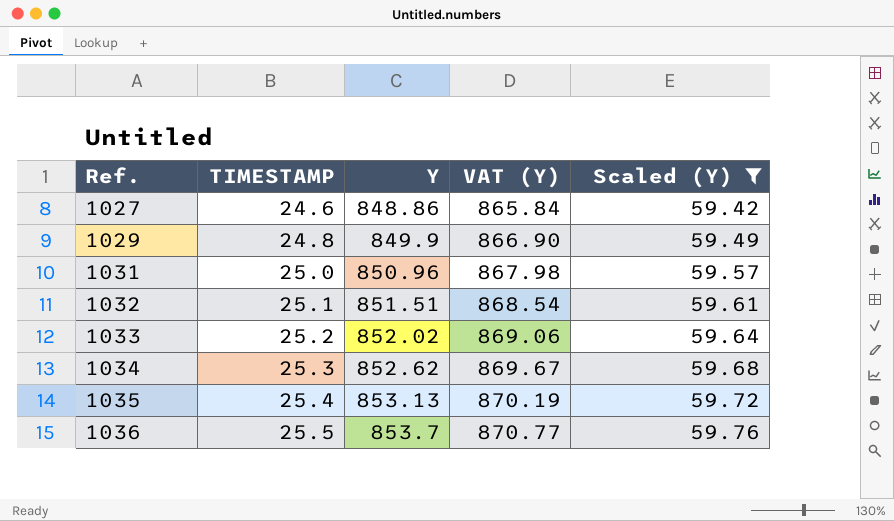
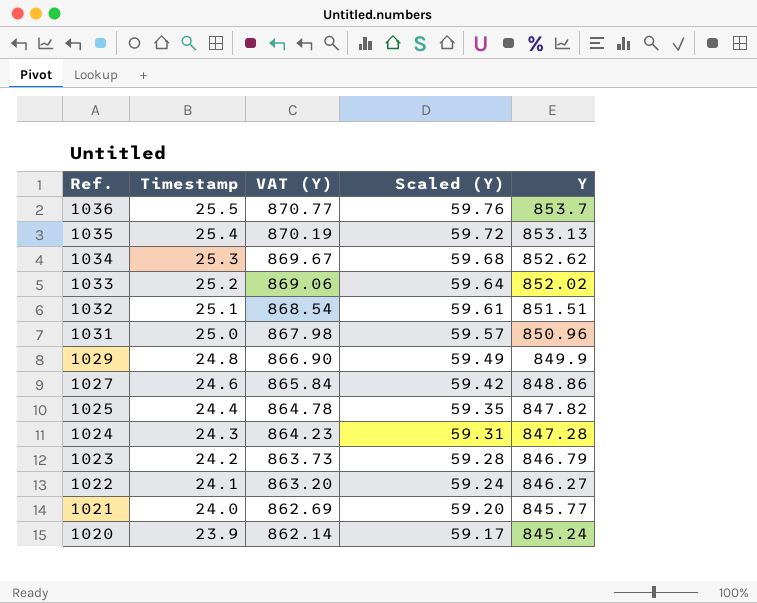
filter: Scaled (Y) >= 59.42 -> none
row order: Ref. ascending -> Ref. descending
column name: TIMESTAMP -> Timestamp
column Y | position: 3 -> 5

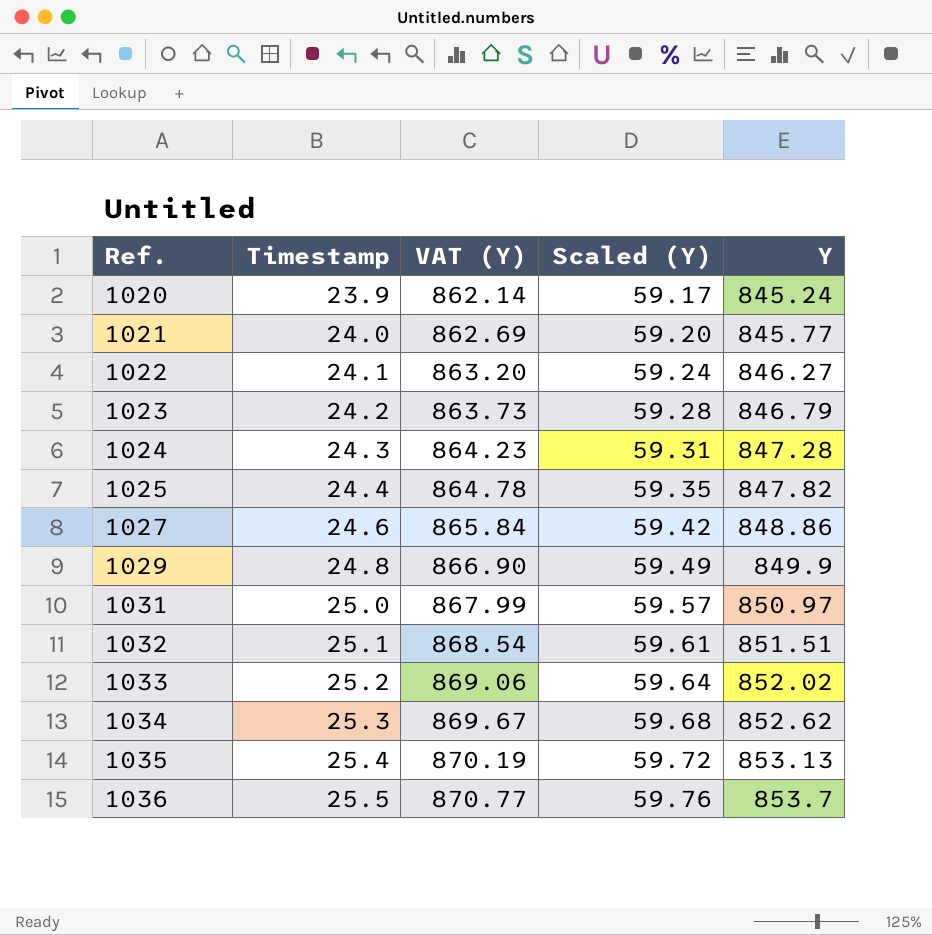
row order: Ref. descending -> Ref. ascending
1031 | VAT (Y): 867.98 -> 867.99
1031 | Y: 850.96 -> 850.97

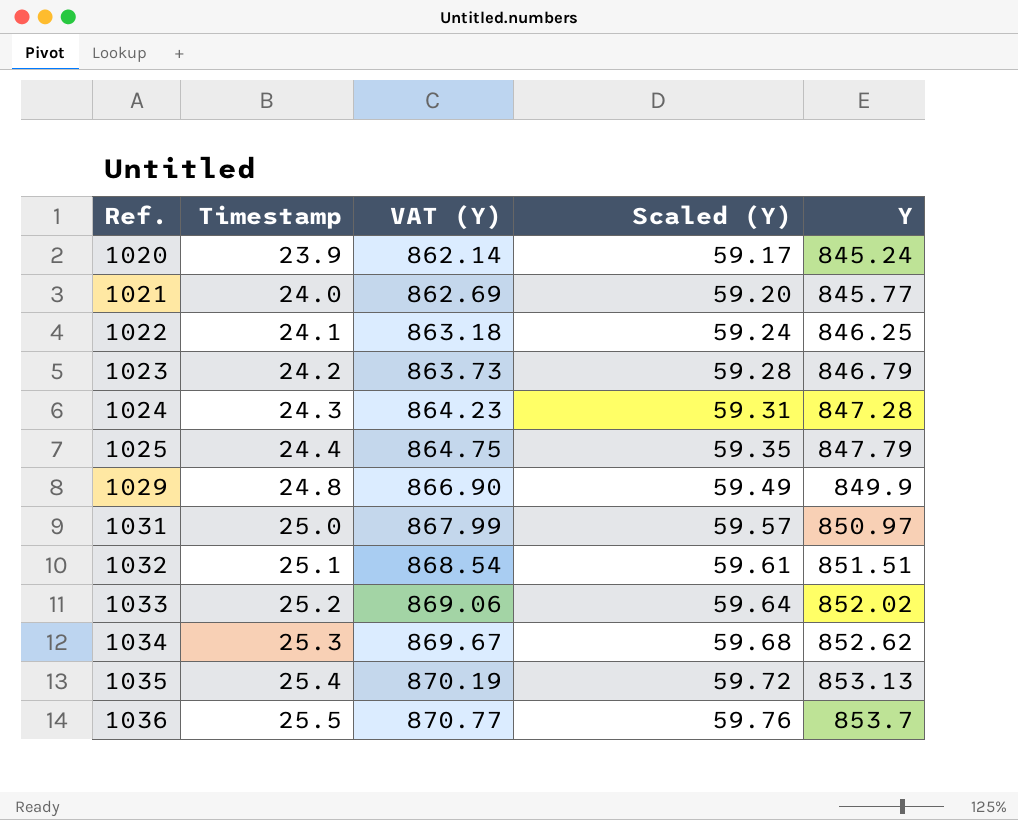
row 1027: 24.6 | 865.84 | 59.42 | 848.86 -> none
1022 | VAT (Y): 863.20 -> 863.18
1022 | Y: 846.27 -> 846.25
1025 | VAT (Y): 864.78 -> 864.75
1025 | Y: 847.82 -> 847.79

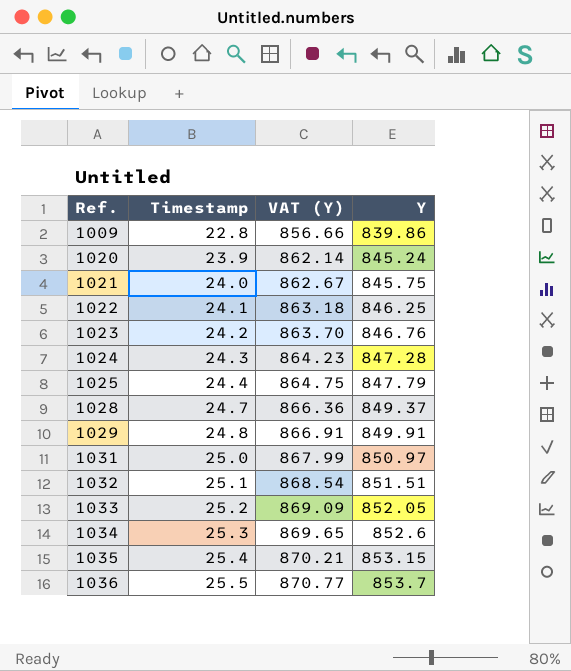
column Scaled (Y) | formula: [Y] * 0.07 -> none
row 1009: none -> 22.8 | 856.66 | 839.86
1021 | VAT (Y): 862.69 -> 862.67
1021 | Y: 845.77 -> 845.75
1023 | VAT (Y): 863.73 -> 863.70
1023 | Y: 846.79 -> 846.76
row 1028: none -> 24.7 | 866.36 | 849.37
1029 | VAT (Y): 866.90 -> 866.91
1029 | Y: 849.9 -> 849.91
1033 | VAT (Y): 869.06 -> 869.09
1033 | Y: 852.02 -> 852.05
1034 | VAT (Y): 869.67 -> 869.65
1034 | Y: 852.62 -> 852.6
1035 | VAT (Y): 870.19 -> 870.21
1035 | Y: 853.13 -> 853.15

